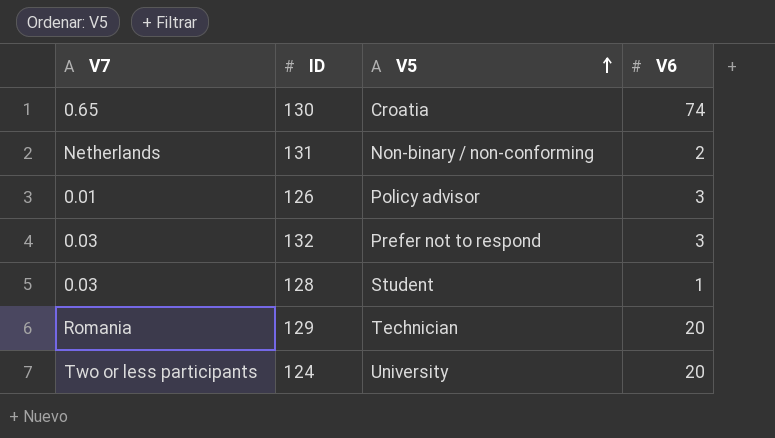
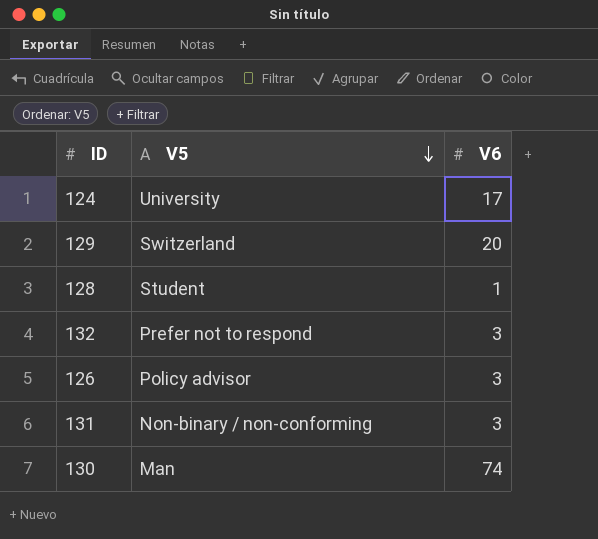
row order: V5 ascending -> V5 descending
column V7 | position: 1 -> none
124 | V6: 20 -> 17
129 | V5: Technician -> Switzerland
131 | V6: 2 -> 3
130 | V5: Croatia -> Man

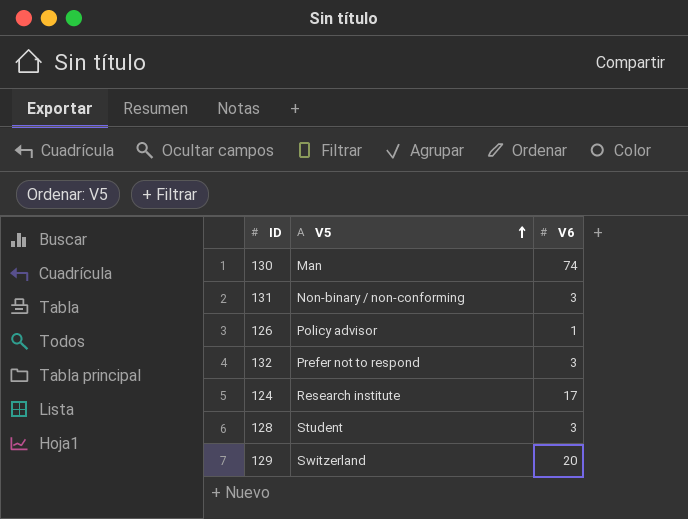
row order: V5 descending -> V5 ascending
126 | V6: 3 -> 1
124 | V5: University -> Research institute
128 | V6: 1 -> 3

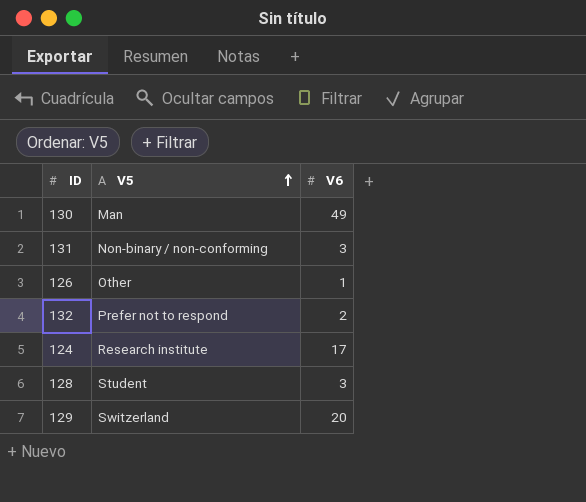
130 | V6: 74 -> 49
126 | V5: Policy advisor -> Other
132 | V6: 3 -> 2

